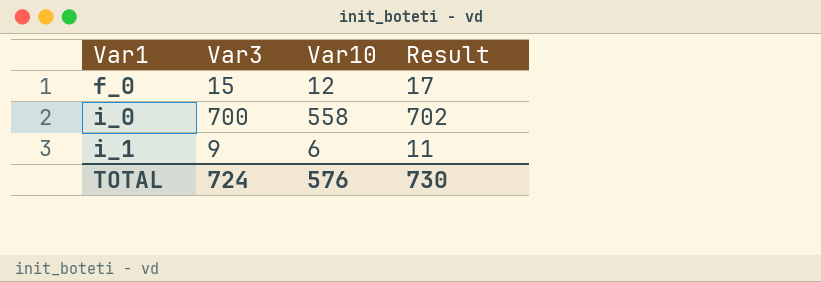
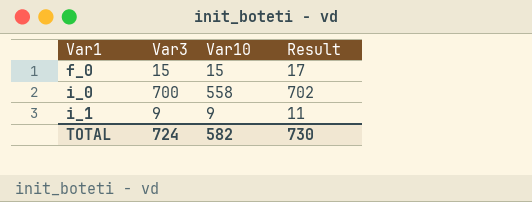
f_0 | Var10: 12 -> 15
i_1 | Var10: 6 -> 9
TOTAL | Var10: 576 -> 582

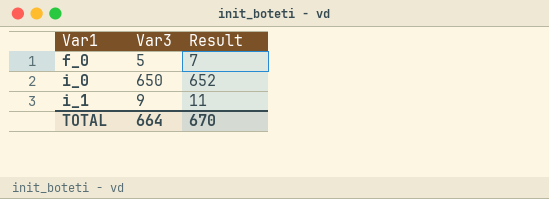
column Var10 | position: 3 -> none
f_0 | Var3: 15 -> 5
f_0 | Result: 17 -> 7
i_0 | Var3: 700 -> 650
i_0 | Result: 702 -> 652
TOTAL | Var3: 724 -> 664
TOTAL | Result: 730 -> 670

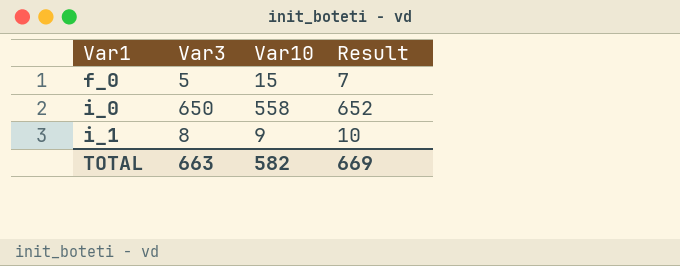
column Var10 | position: none -> 3
i_1 | Var3: 9 -> 8
i_1 | Result: 11 -> 10
TOTAL | Var3: 664 -> 663
TOTAL | Result: 670 -> 669

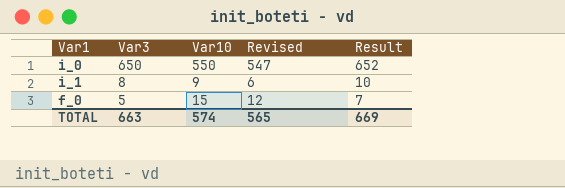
row order: Var1 ascending -> Var3 descending
column Revised | formula: none -> [Var10] - 3
i_0 | Var10: 558 -> 550
TOTAL | Var10: 582 -> 574

